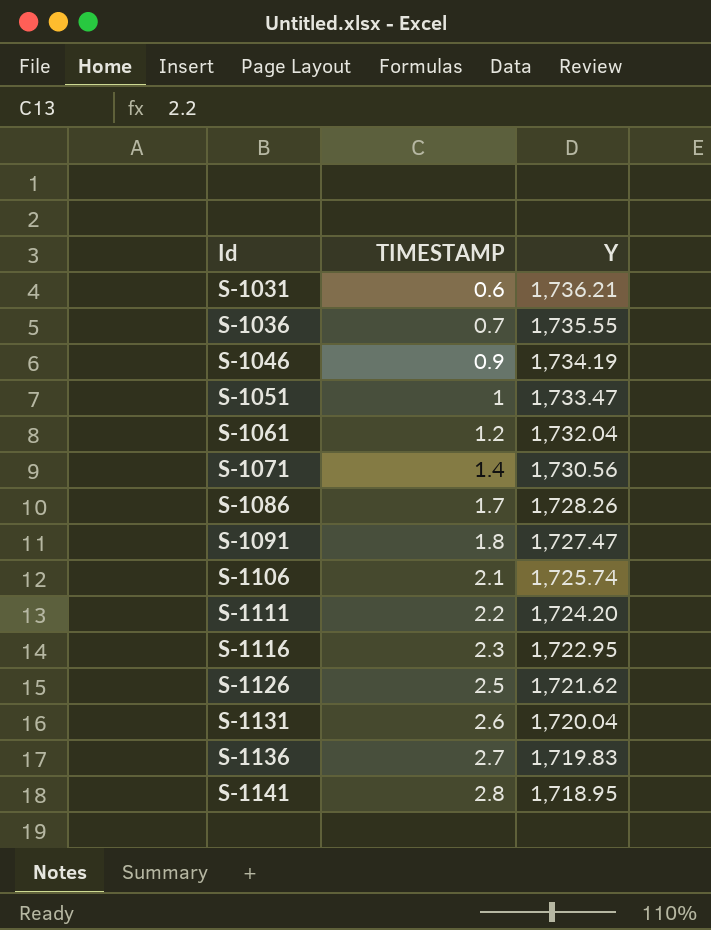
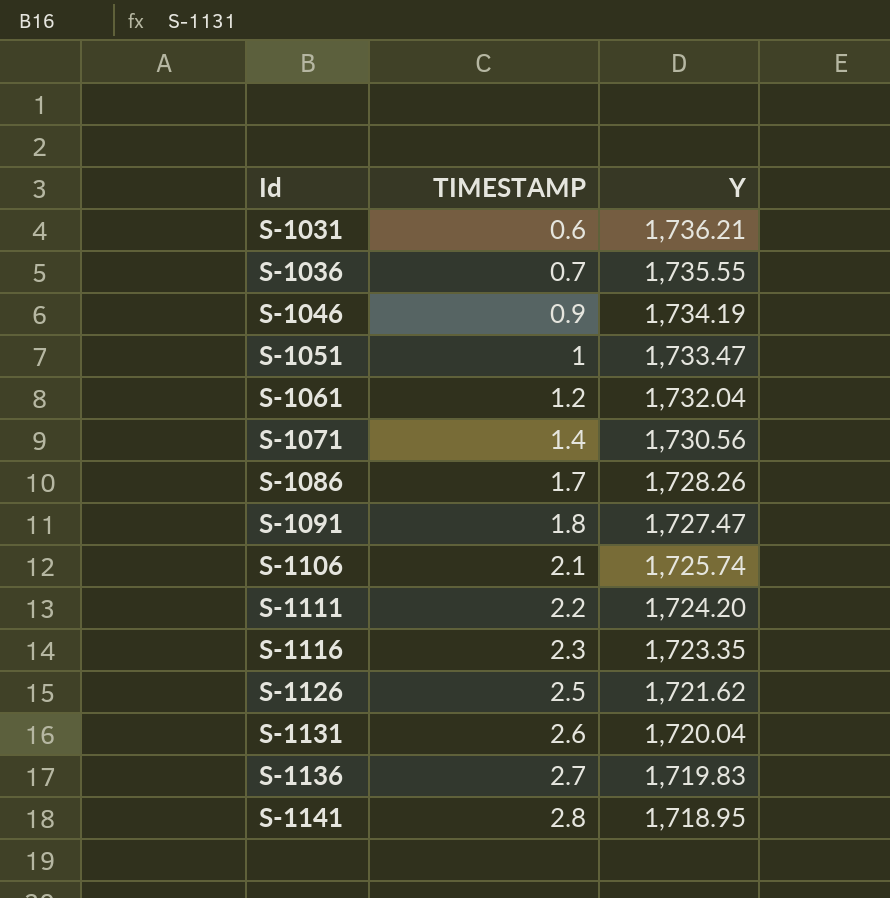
S-1116 | Y: 1,722.95 -> 1,723.35

